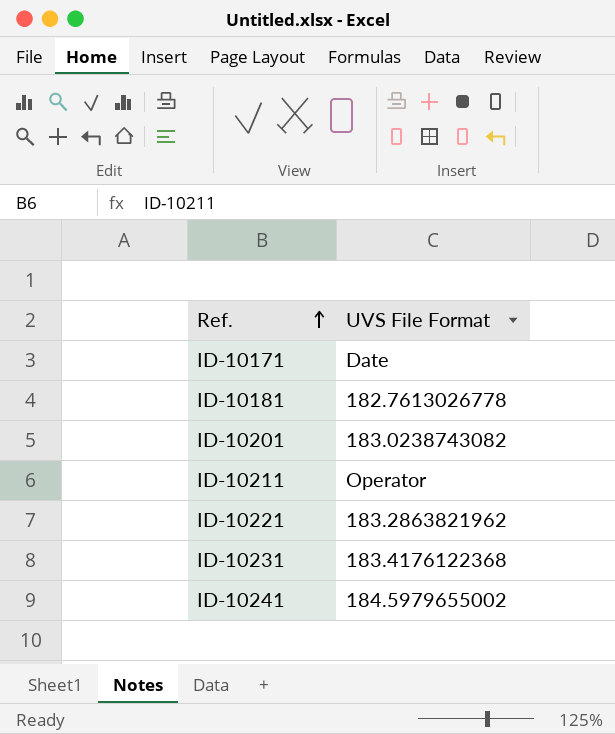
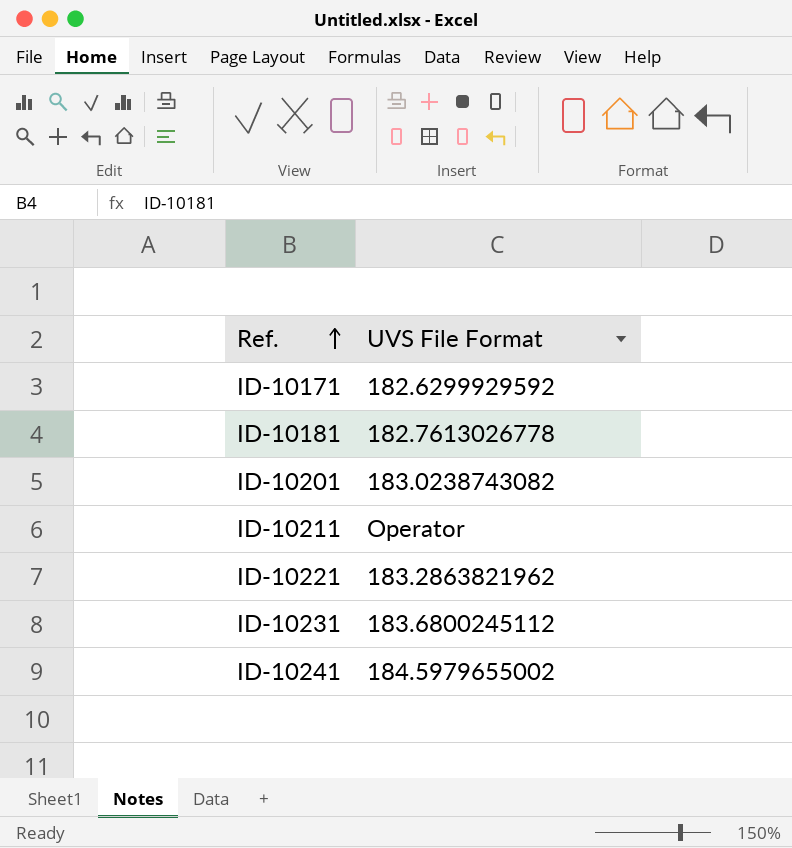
ID-10171 | UVS File Format: Date -> 182.6299929592
ID-10231 | UVS File Format: 183.4176122368 -> 183.6800245112

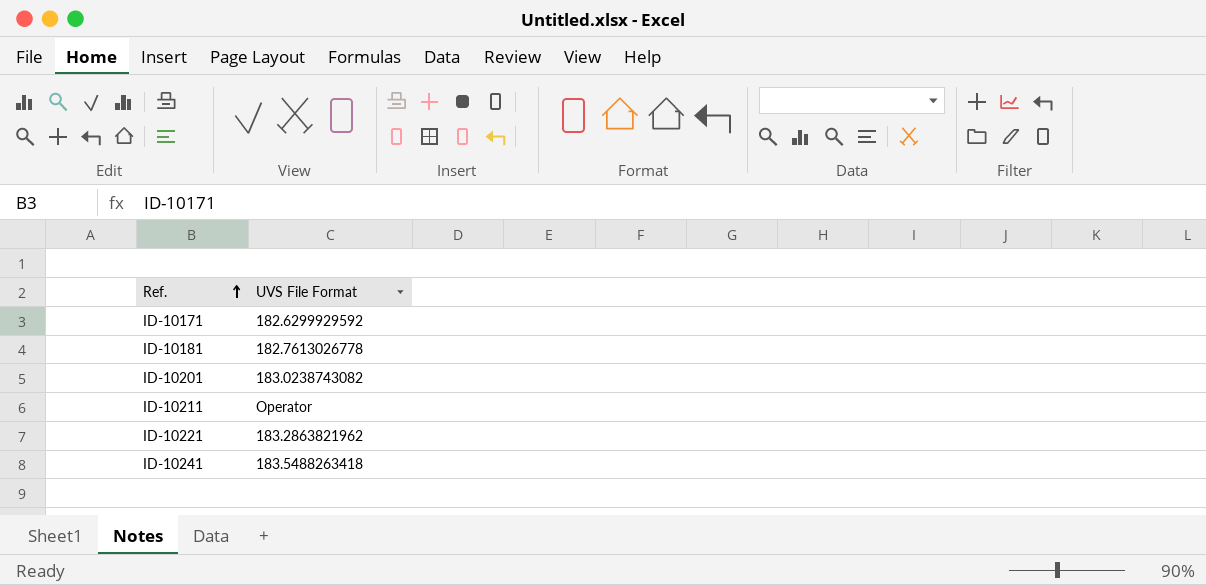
row ID-10231: 183.6800245112 -> none
ID-10241 | UVS File Format: 184.5979655002 -> 183.5488263418

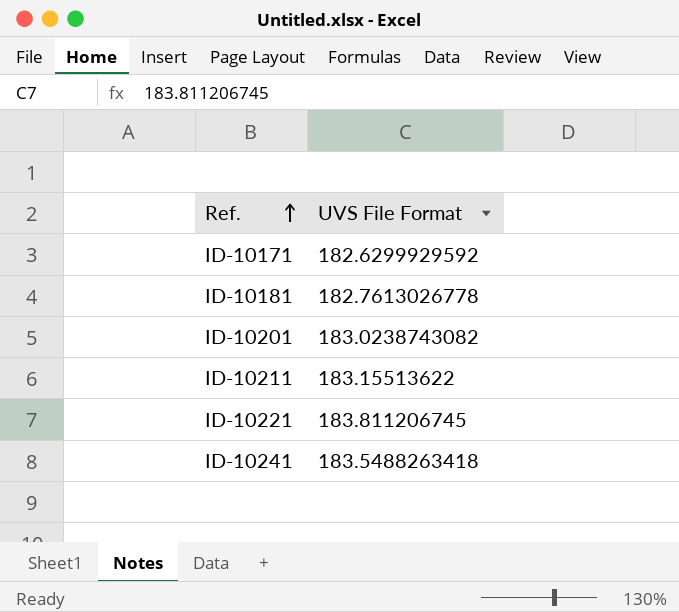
ID-10211 | UVS File Format: Operator -> 183.15513622
ID-10221 | UVS File Format: 183.2863821962 -> 183.811206745

